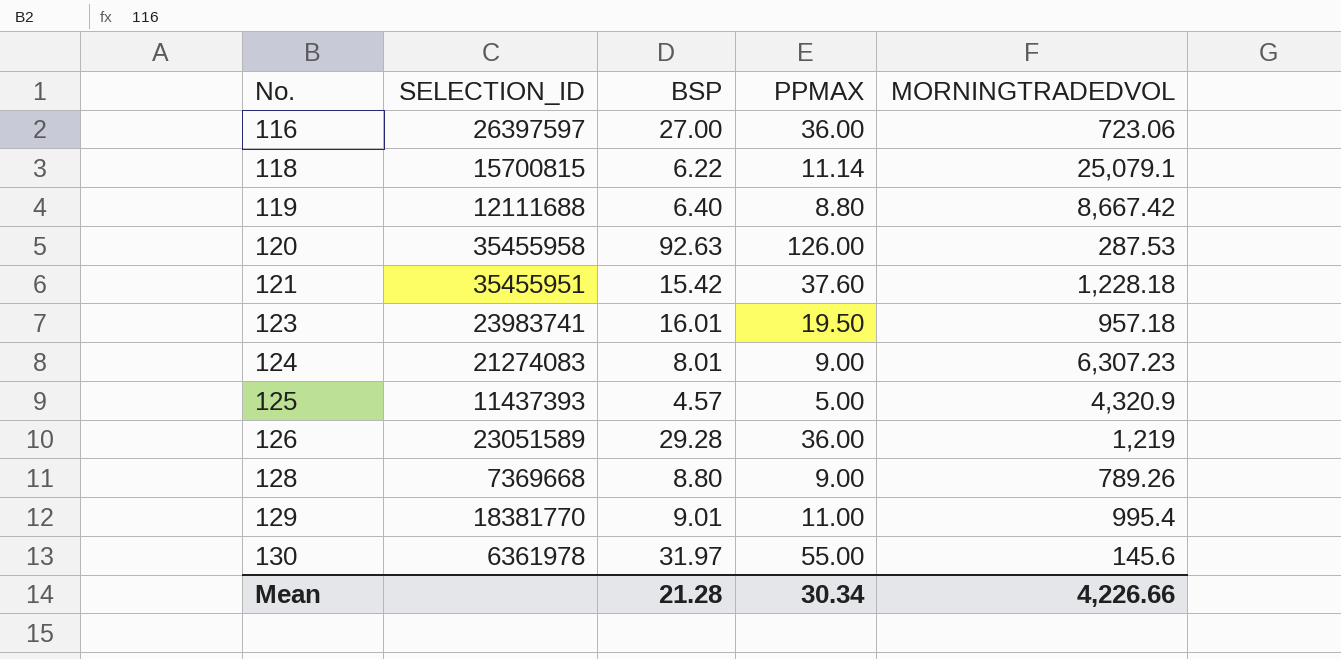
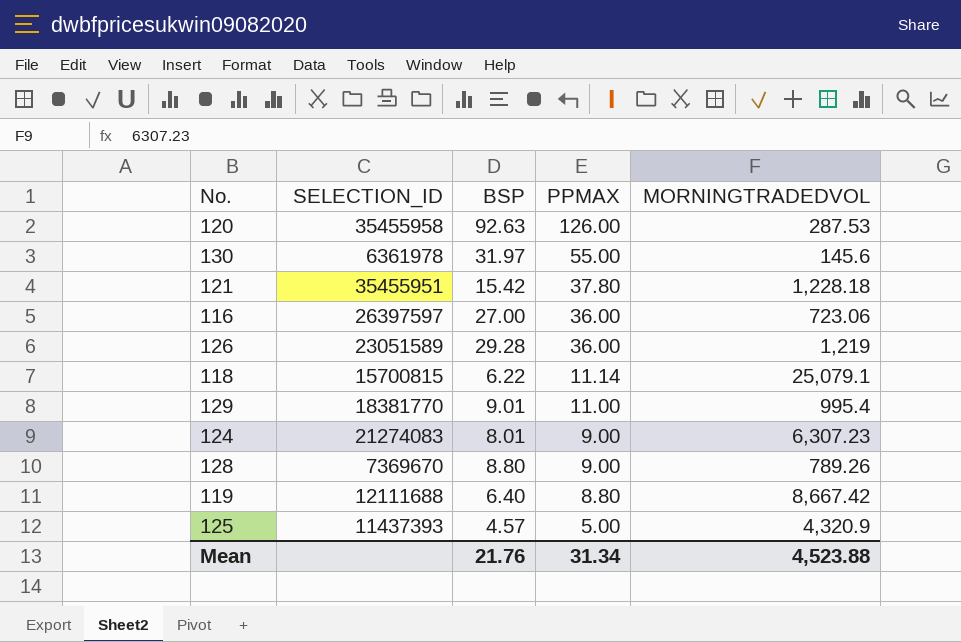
row order: No. ascending -> PPMAX descending
row 123: 23983741 | 16.01 | 19.50 | 957.18 -> none
121 | PPMAX: 37.60 -> 37.80
128 | SELECTION_ID: 7369668 -> 7369670
Mean | BSP: 21.28 -> 21.76
Mean | PPMAX: 30.34 -> 31.34
Mean | MORNINGTRADEDVOL: 4,226.66 -> 4,523.88

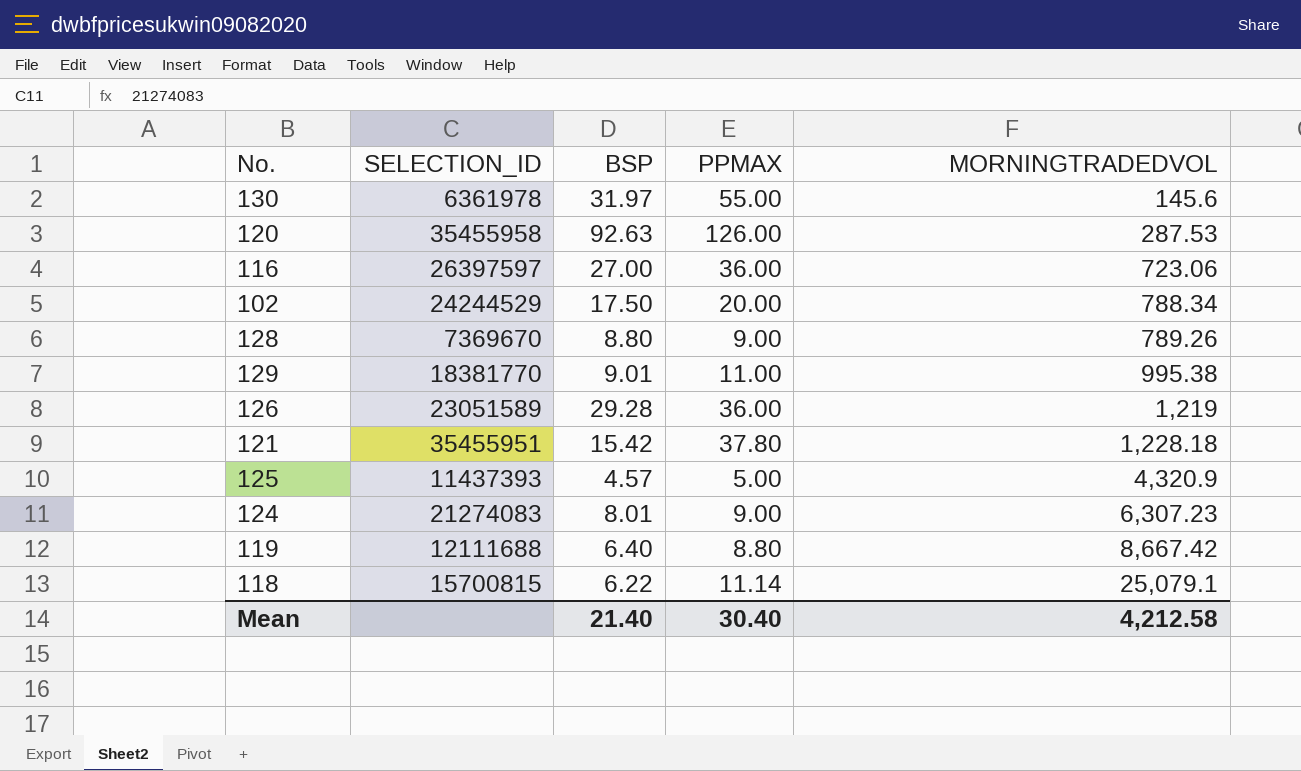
row order: PPMAX descending -> MORNINGTRADEDVOL ascending
row 102: none -> 24244529 | 17.50 | 20.00 | 788.34
129 | MORNINGTRADEDVOL: 995.4 -> 995.38
Mean | BSP: 21.76 -> 21.40
Mean | PPMAX: 31.34 -> 30.40
Mean | MORNINGTRADEDVOL: 4,523.88 -> 4,212.58

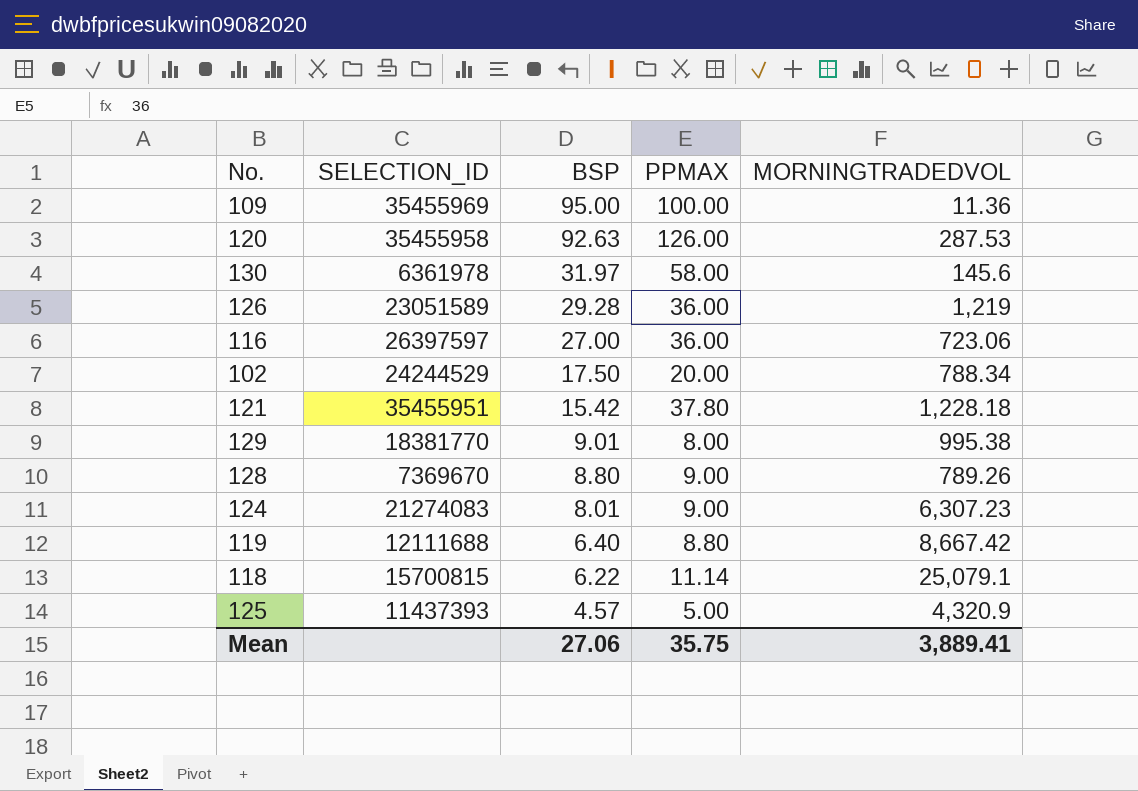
row order: MORNINGTRADEDVOL ascending -> BSP descending
row 109: none -> 35455969 | 95.00 | 100.00 | 11.36
130 | PPMAX: 55.00 -> 58.00
129 | PPMAX: 11.00 -> 8.00
Mean | BSP: 21.40 -> 27.06
Mean | PPMAX: 30.40 -> 35.75
Mean | MORNINGTRADEDVOL: 4,212.58 -> 3,889.41

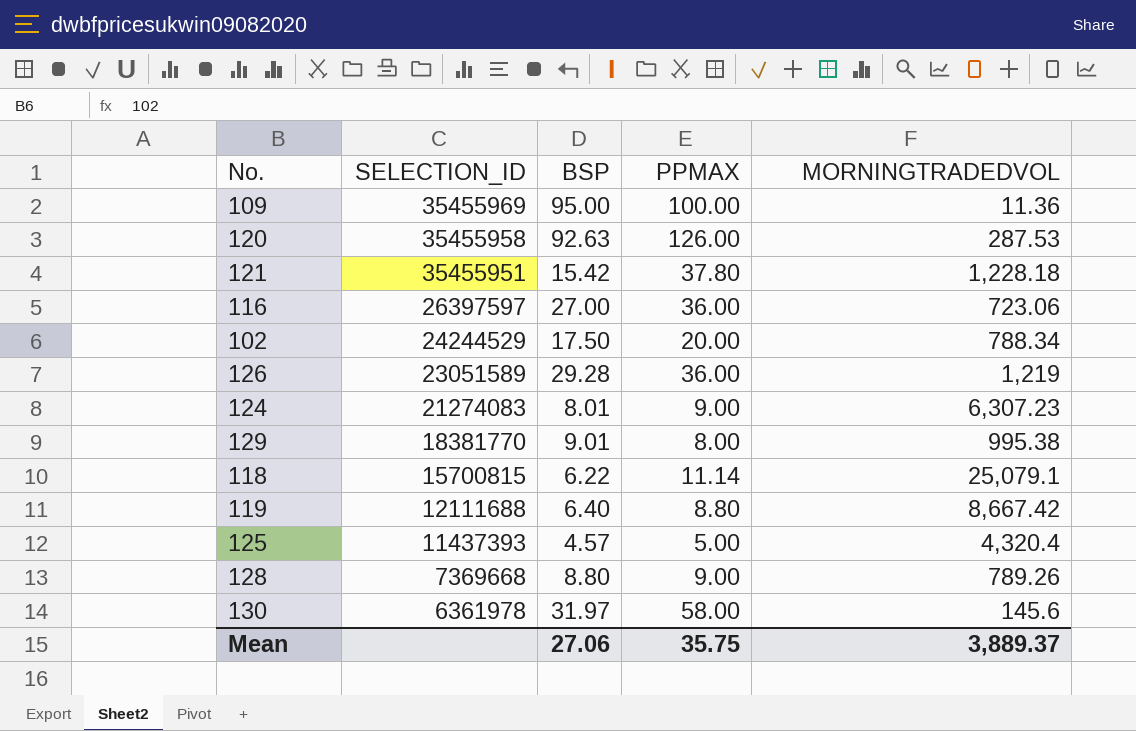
row order: BSP descending -> SELECTION_ID descending
125 | MORNINGTRADEDVOL: 4,320.9 -> 4,320.4
128 | SELECTION_ID: 7369670 -> 7369668
Mean | MORNINGTRADEDVOL: 3,889.41 -> 3,889.37

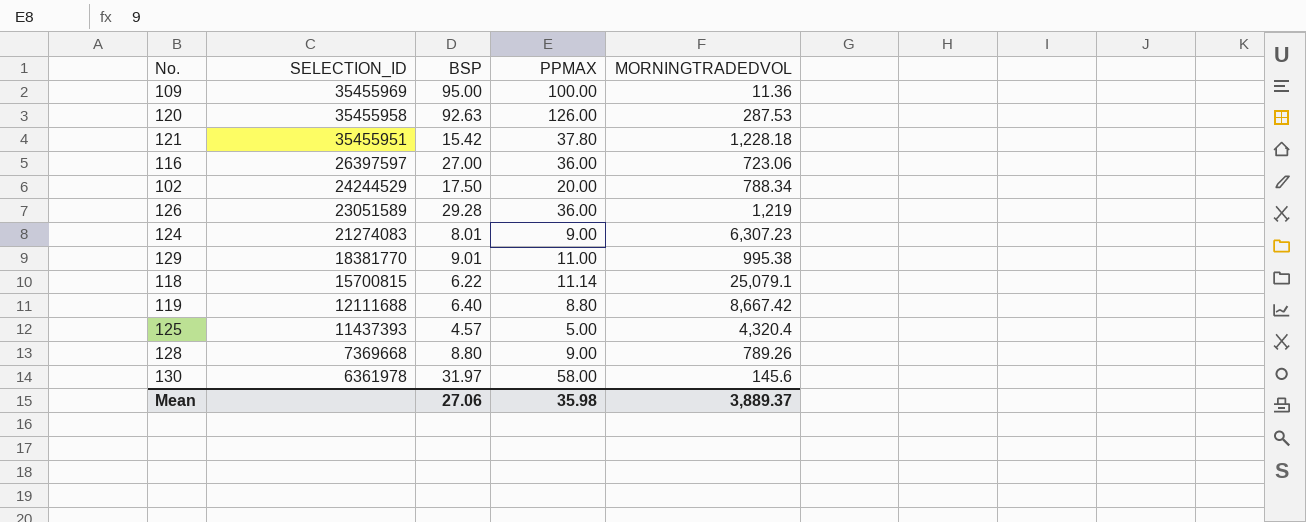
129 | PPMAX: 8.00 -> 11.00
Mean | PPMAX: 35.75 -> 35.98

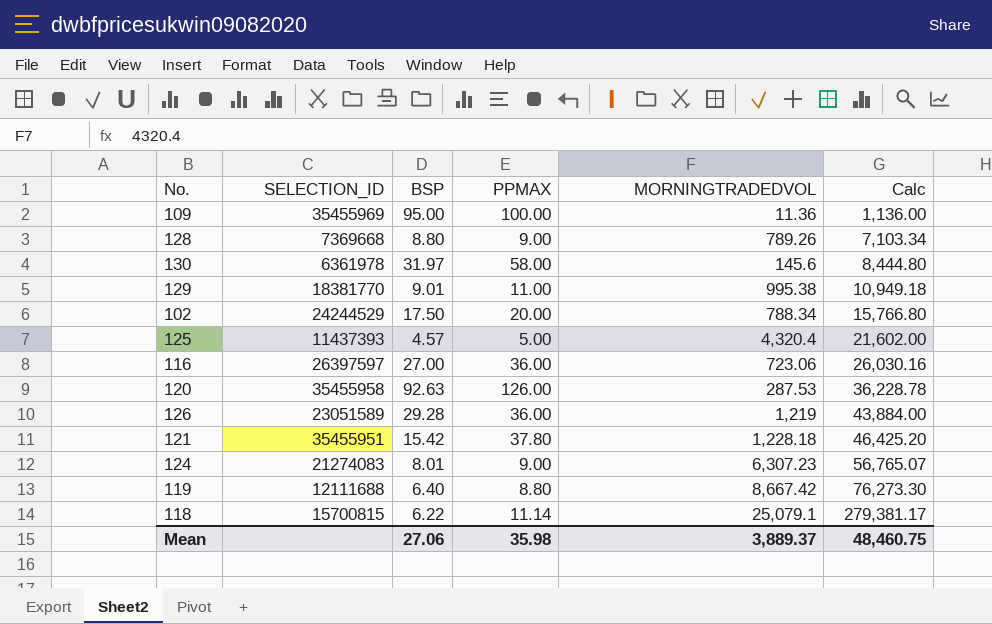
row order: SELECTION_ID descending -> Calc ascending
column Calc | formula: none -> [PPMAX] * [MORNINGTRADEDVOL]

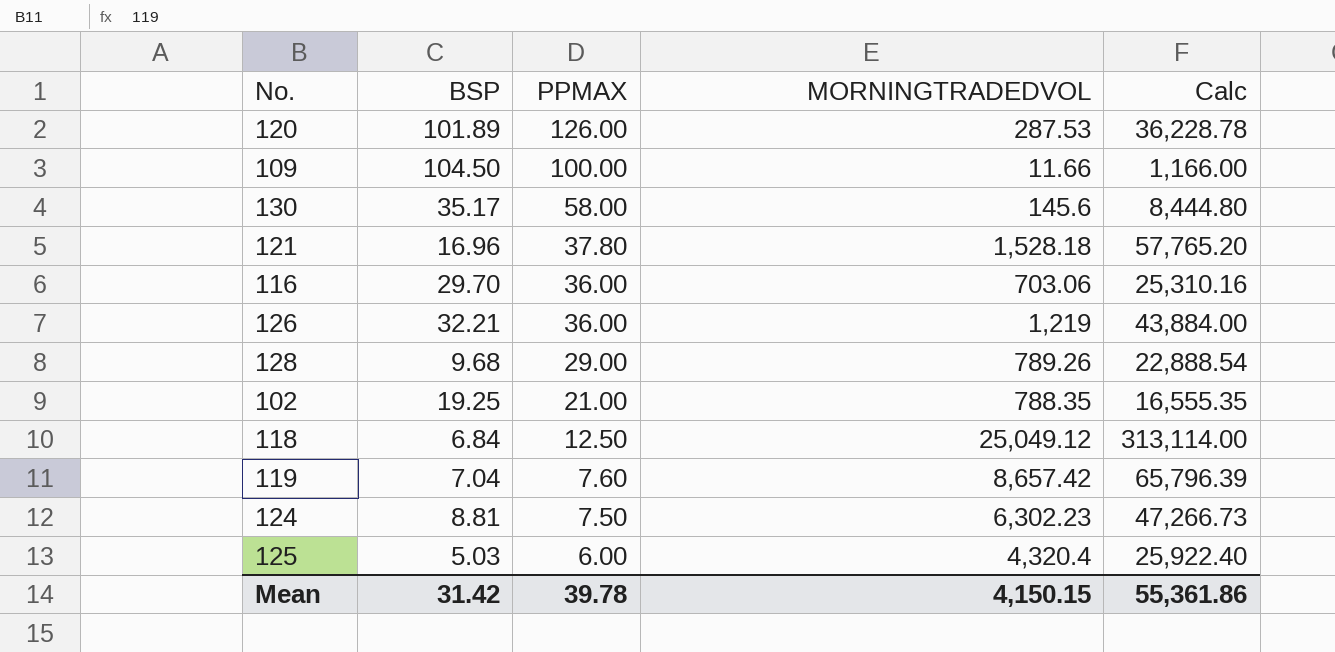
row order: Calc ascending -> PPMAX descending
column SELECTION_ID | position: 2 -> none
row 129: 18381770 | 9.01 | 11.00 | 995.38 | 10,949.18 -> none
120 | BSP: 92.63 -> 101.89
109 | BSP: 95.00 -> 104.50
109 | MORNINGTRADEDVOL: 11.36 -> 11.66
109 | Calc: 1,136.00 -> 1,166.00
130 | BSP: 31.97 -> 35.17
121 | BSP: 15.42 -> 16.96
121 | MORNINGTRADEDVOL: 1,228.18 -> 1,528.18
121 | Calc: 46,425.20 -> 57,765.20
116 | BSP: 27.00 -> 29.70
116 | MORNINGTRADEDVOL: 723.06 -> 703.06
116 | Calc: 26,030.16 -> 25,310.16
126 | BSP: 29.28 -> 32.21
128 | BSP: 8.80 -> 9.68
128 | PPMAX: 9.00 -> 29.00
128 | Calc: 7,103.34 -> 22,888.54
102 | BSP: 17.50 -> 19.25
102 | PPMAX: 20.00 -> 21.00
102 | MORNINGTRADEDVOL: 788.34 -> 788.35
102 | Calc: 15,766.80 -> 16,555.35
118 | BSP: 6.22 -> 6.84
118 | PPMAX: 11.14 -> 12.50
118 | MORNINGTRADEDVOL: 25,079.1 -> 25,049.12
118 | Calc: 279,381.17 -> 313,114.00
119 | BSP: 6.40 -> 7.04
119 | PPMAX: 8.80 -> 7.60
119 | MORNINGTRADEDVOL: 8,667.42 -> 8,657.42
119 | Calc: 76,273.30 -> 65,796.39
124 | BSP: 8.01 -> 8.81
124 | PPMAX: 9.00 -> 7.50
124 | MORNINGTRADEDVOL: 6,307.23 -> 6,302.23
124 | Calc: 56,765.07 -> 47,266.73
125 | BSP: 4.57 -> 5.03
125 | PPMAX: 5.00 -> 6.00
125 | Calc: 21,602.00 -> 25,922.40
Mean | BSP: 27.06 -> 31.42
Mean | PPMAX: 35.98 -> 39.78
Mean | MORNINGTRADEDVOL: 3,889.37 -> 4,150.15
Mean | Calc: 48,460.75 -> 55,361.86

